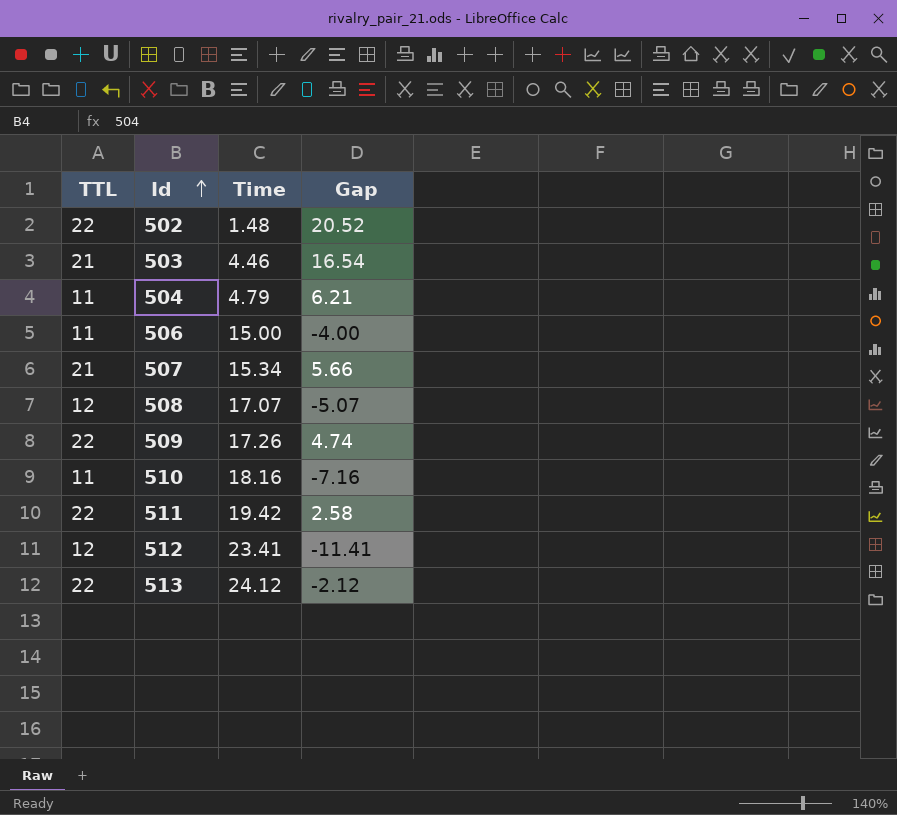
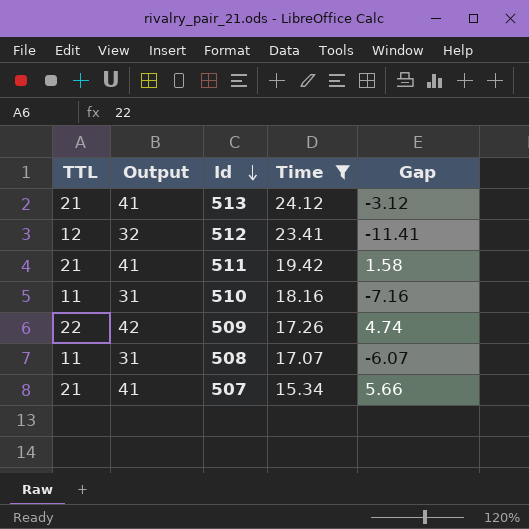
filter: none -> Time >= 15.34
row order: Id ascending -> Id descending
column Output | formula: none -> [TTL] + 20
513 | TTL: 22 -> 21
513 | Gap: -2.12 -> -3.12
511 | TTL: 22 -> 21
511 | Gap: 2.58 -> 1.58
508 | TTL: 12 -> 11
508 | Gap: -5.07 -> -6.07

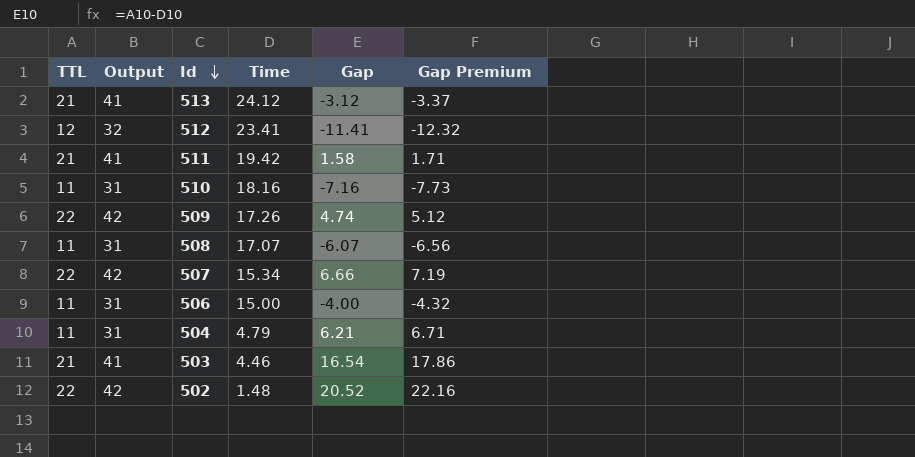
filter: Time >= 15.34 -> none
column Gap Premium | formula: none -> [Gap] * 1.08
507 | TTL: 21 -> 22
507 | Output: 41 -> 42
507 | Gap: 5.66 -> 6.66

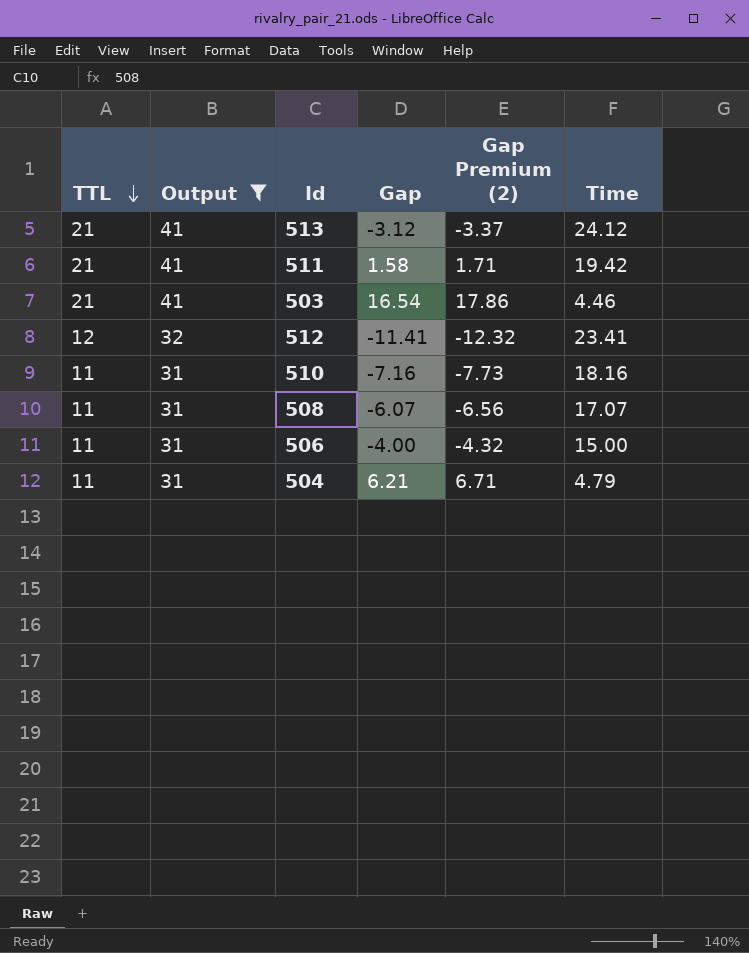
filter: none -> Output != 42
row order: Id descending -> TTL descending
column name: Gap Premium -> Gap Premium (2)
column Time | position: 4 -> 6

